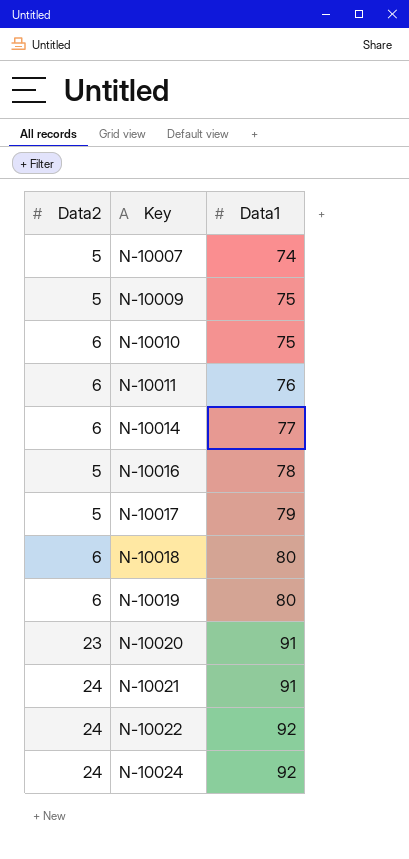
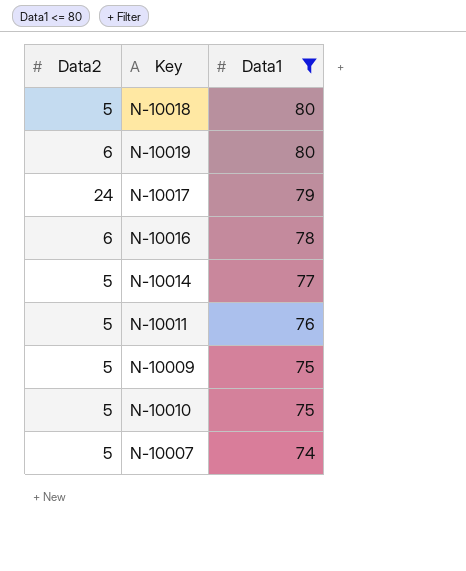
filter: none -> Data1 <= 80
row order: Key ascending -> Data1 descending
N-10018 | Data2: 6 -> 5
N-10017 | Data2: 5 -> 24
N-10016 | Data2: 5 -> 6
N-10014 | Data2: 6 -> 5
N-10011 | Data2: 6 -> 5
N-10010 | Data2: 6 -> 5

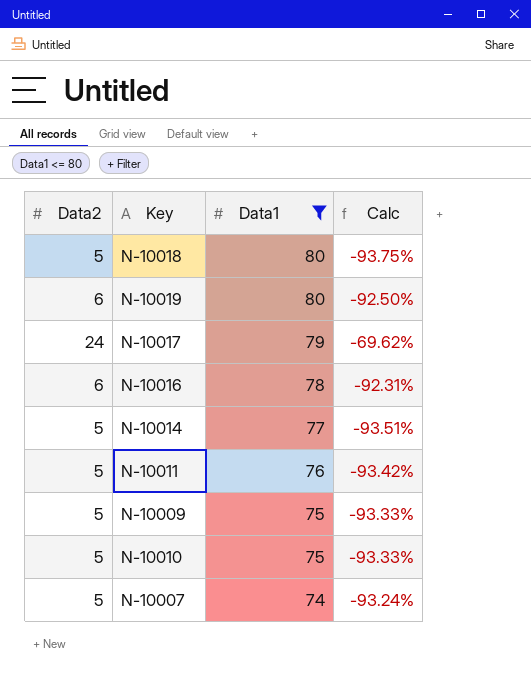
column Calc | formula: none -> ([Data2] - [Data1]) / [Data1]

